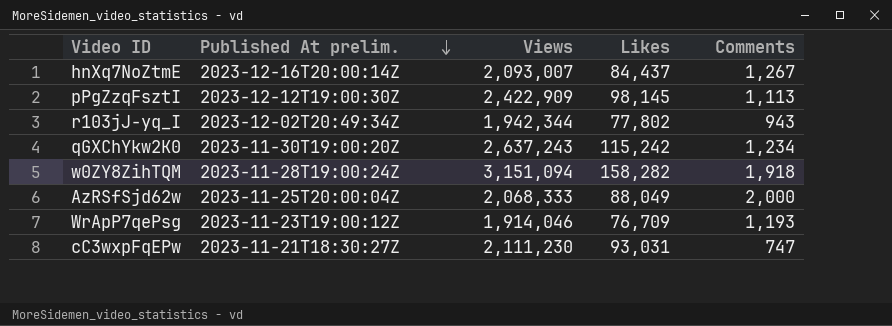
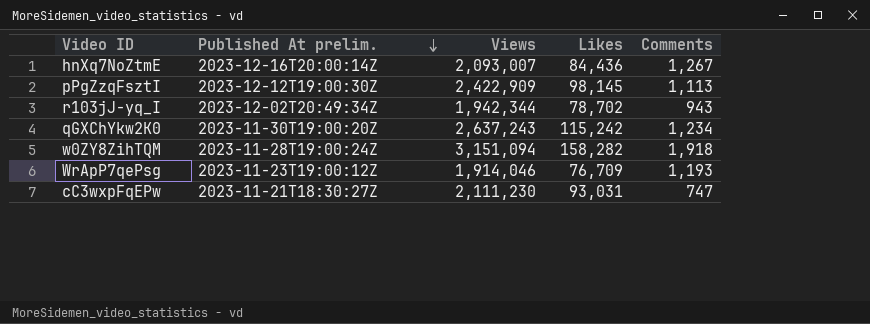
row AzRSfSjd62w: 2023-11-25T20:00:04Z | 2,068,333 | 88,049 | 2,000 -> none
hnXq7NoZtmE | Likes: 84,437 -> 84,436
r103jJ-yq_I | Likes: 77,802 -> 78,702

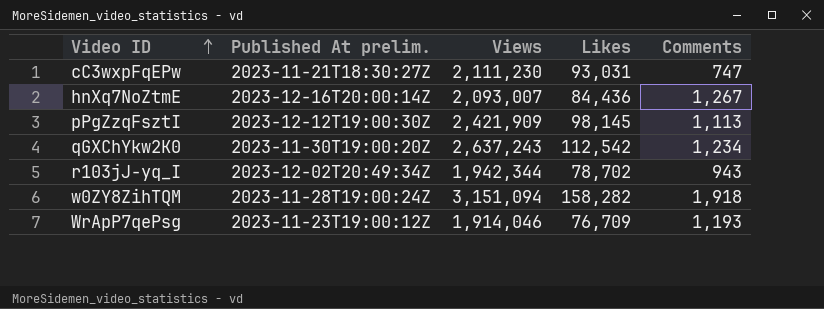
row order: Published At prelim. descending -> Video ID ascending
pPgZzqFsztI | Views: 2,422,909 -> 2,421,909
qGXChYkw2K0 | Likes: 115,242 -> 112,542

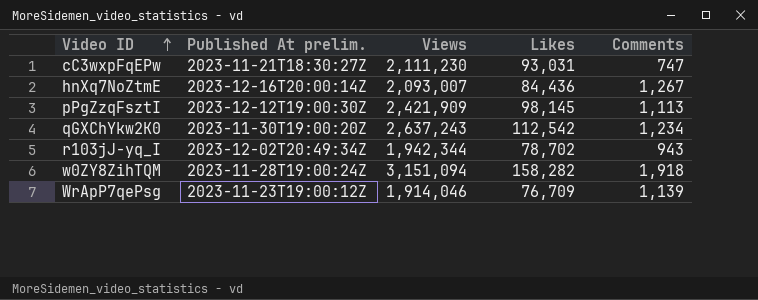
WrApP7qePsg | Comments: 1,193 -> 1,139

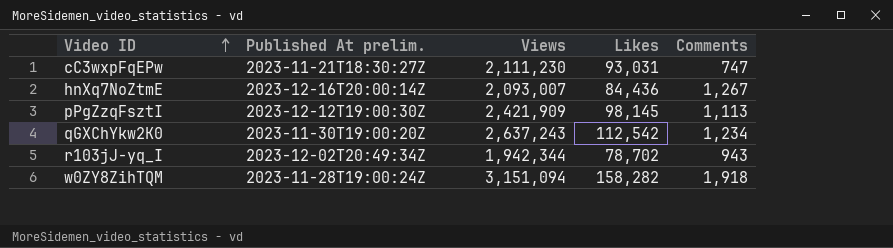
row WrApP7qePsg: 2023-11-23T19:00:12Z | 1,914,046 | 76,709 | 1,139 -> none

